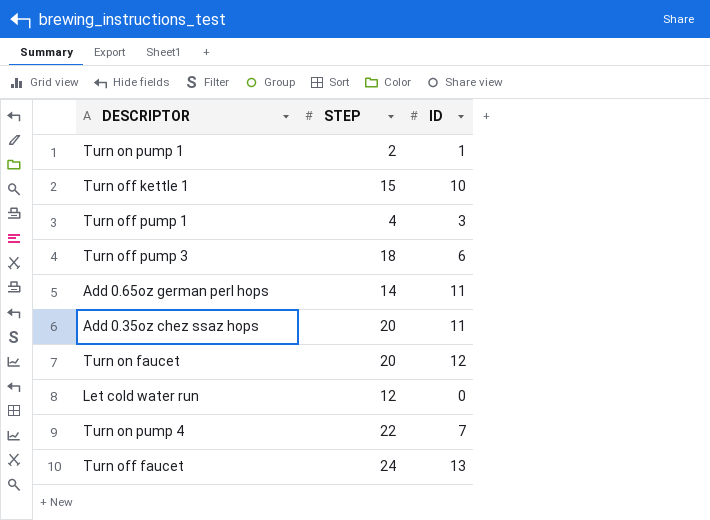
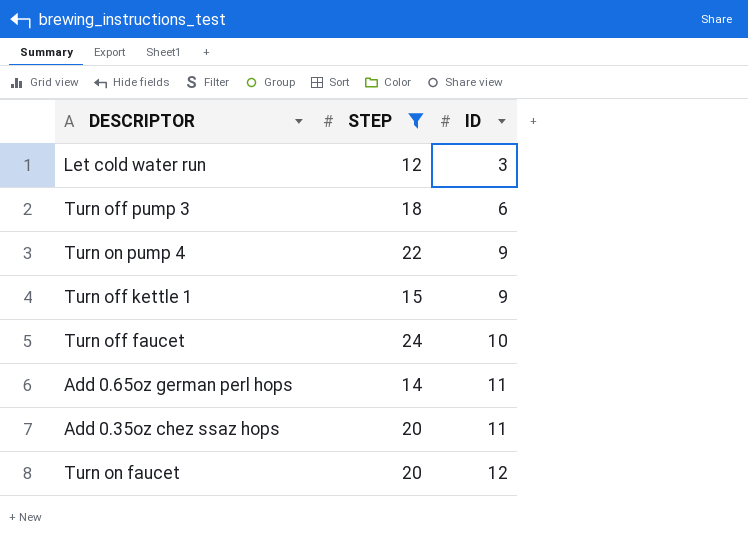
filter: none -> STEP >= 12
row order: none -> ID ascending
Let cold water run | ID: 0 -> 3
Turn on pump 4 | ID: 7 -> 9
Turn off kettle 1 | ID: 10 -> 9
Turn off faucet | ID: 13 -> 10

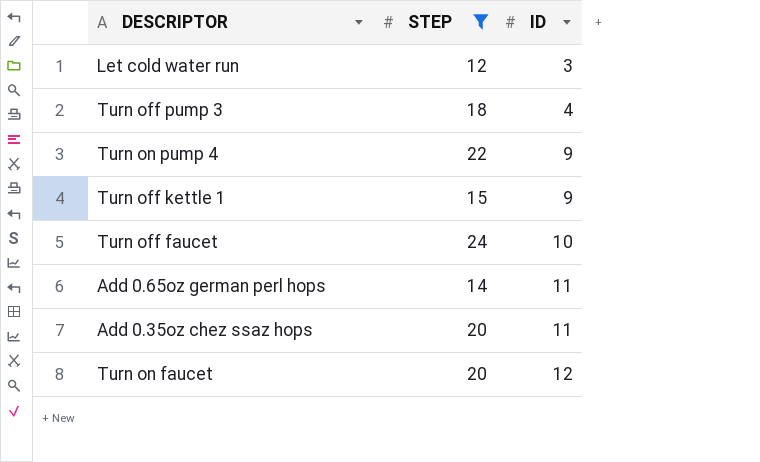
Turn off pump 3 | ID: 6 -> 4

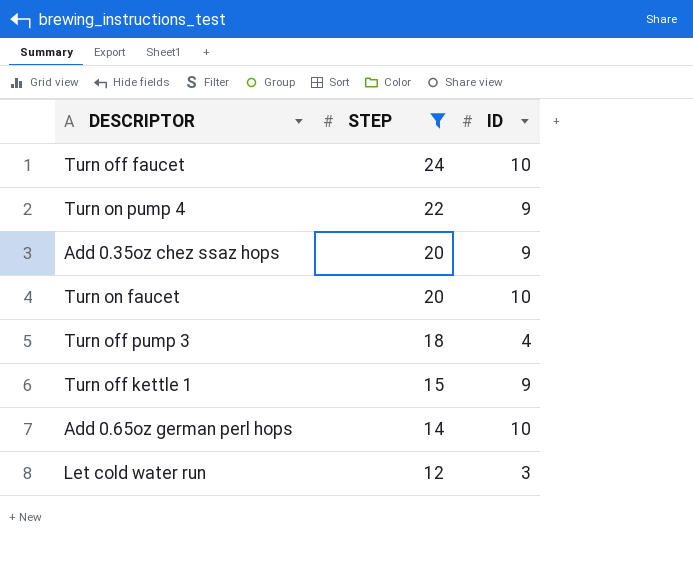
row order: ID ascending -> STEP descending
Add 0.35oz chez ssaz hops | ID: 11 -> 9
Turn on faucet | ID: 12 -> 10
Add 0.65oz german perl hops | ID: 11 -> 10

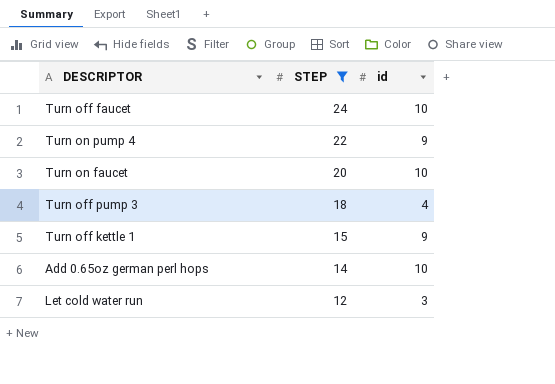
column name: ID -> id
row Add 0.35oz chez ssaz hops: 20 | 9 -> none

